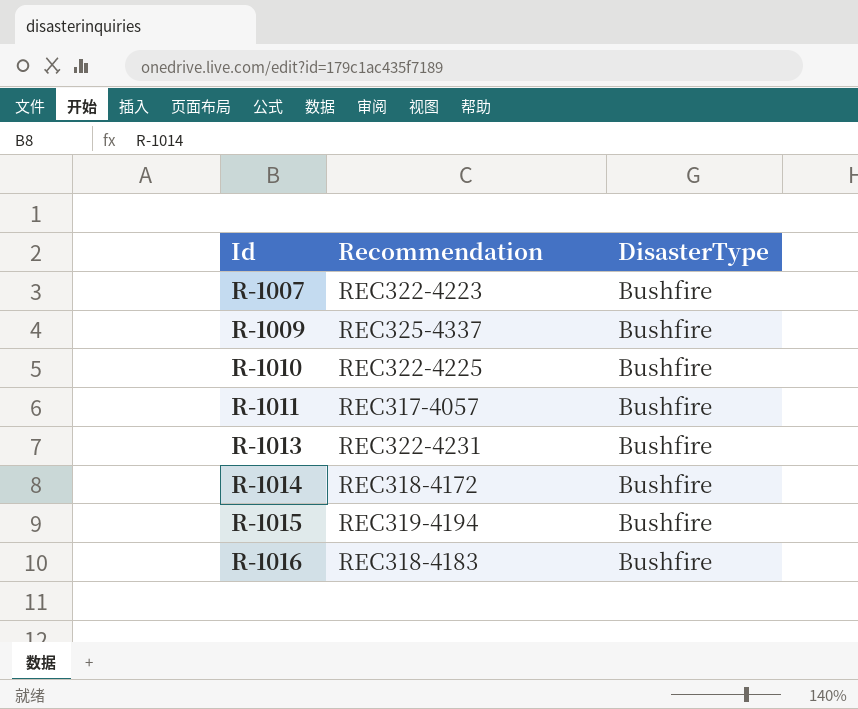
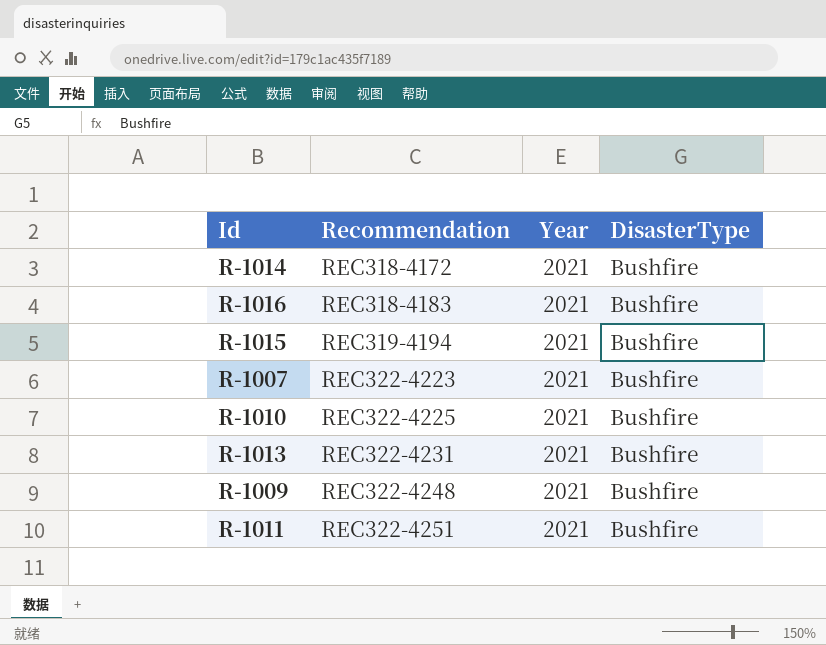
row order: Id ascending -> Recommendation ascending
column Year | position: none -> 3
R-1009 | Recommendation: REC325-4337 -> REC322-4248
R-1011 | Recommendation: REC317-4057 -> REC322-4251

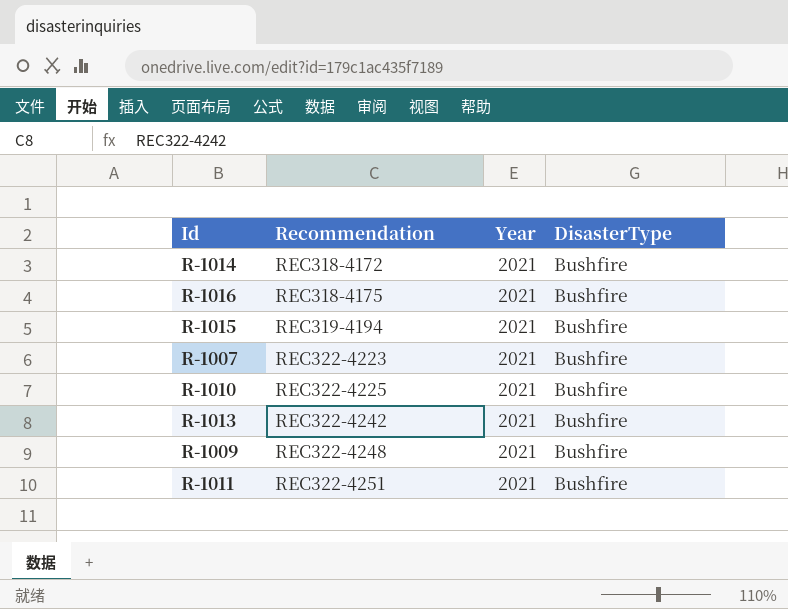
R-1016 | Recommendation: REC318-4183 -> REC318-4175
R-1013 | Recommendation: REC322-4231 -> REC322-4242

